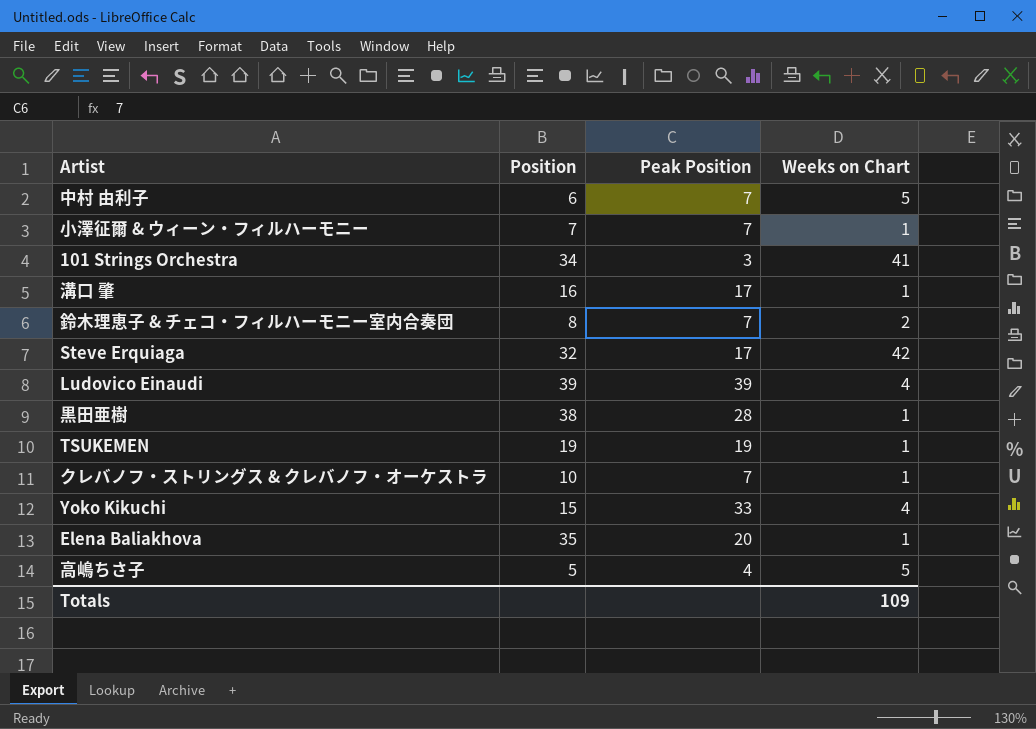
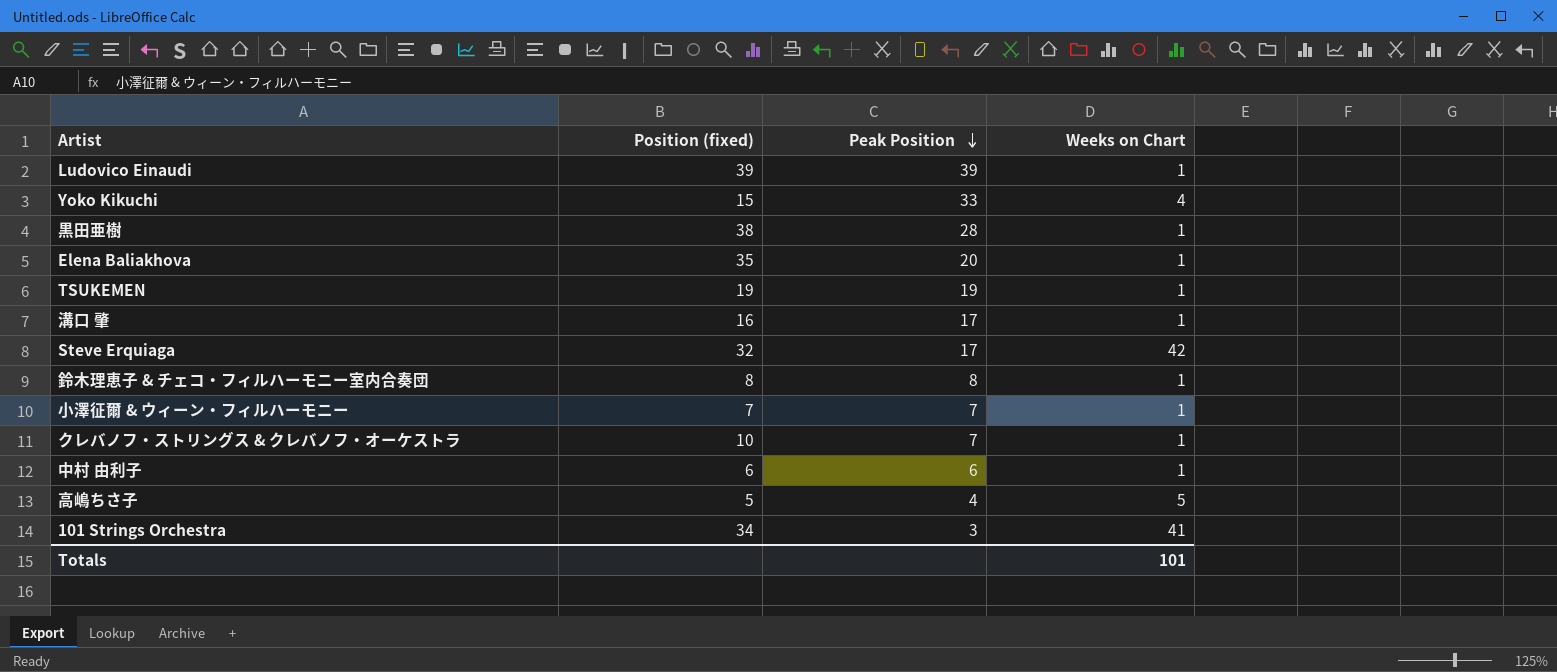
row order: none -> Peak Position descending
column name: Position -> Position (fixed)
Ludovico Einaudi | Weeks on Chart: 4 -> 1
鈴木理恵子 & チェコ・フィルハーモニー室内合奏団 | Peak Position: 7 -> 8
鈴木理恵子 & チェコ・フィルハーモニー室内合奏団 | Weeks on Chart: 2 -> 1
中村 由利子 | Peak Position: 7 -> 6
中村 由利子 | Weeks on Chart: 5 -> 1
Totals | Weeks on Chart: 109 -> 101

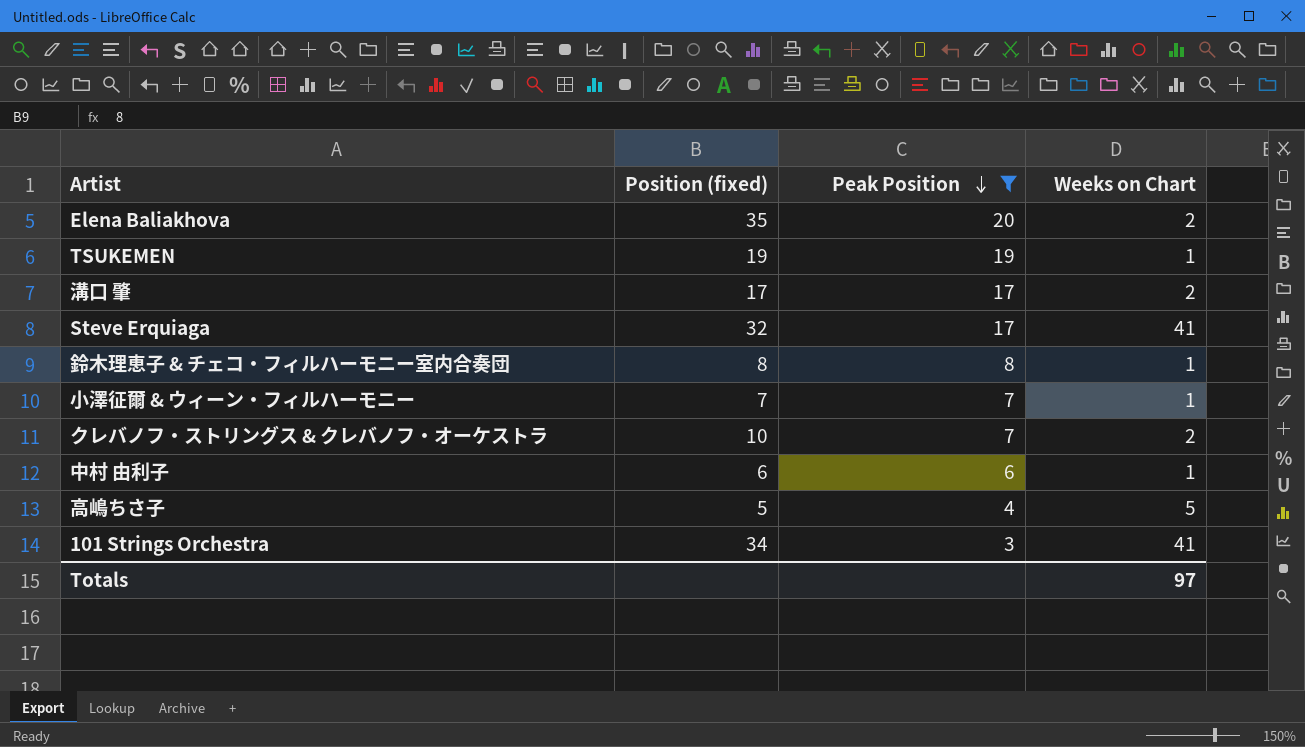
filter: none -> Peak Position <= 20
Elena Baliakhova | Weeks on Chart: 1 -> 2
溝口 肇 | Position (fixed): 16 -> 17
溝口 肇 | Weeks on Chart: 1 -> 2
Steve Erquiaga | Weeks on Chart: 42 -> 41
クレバノフ・ストリングス & クレバノフ・オーケストラ | Weeks on Chart: 1 -> 2
Totals | Weeks on Chart: 101 -> 97

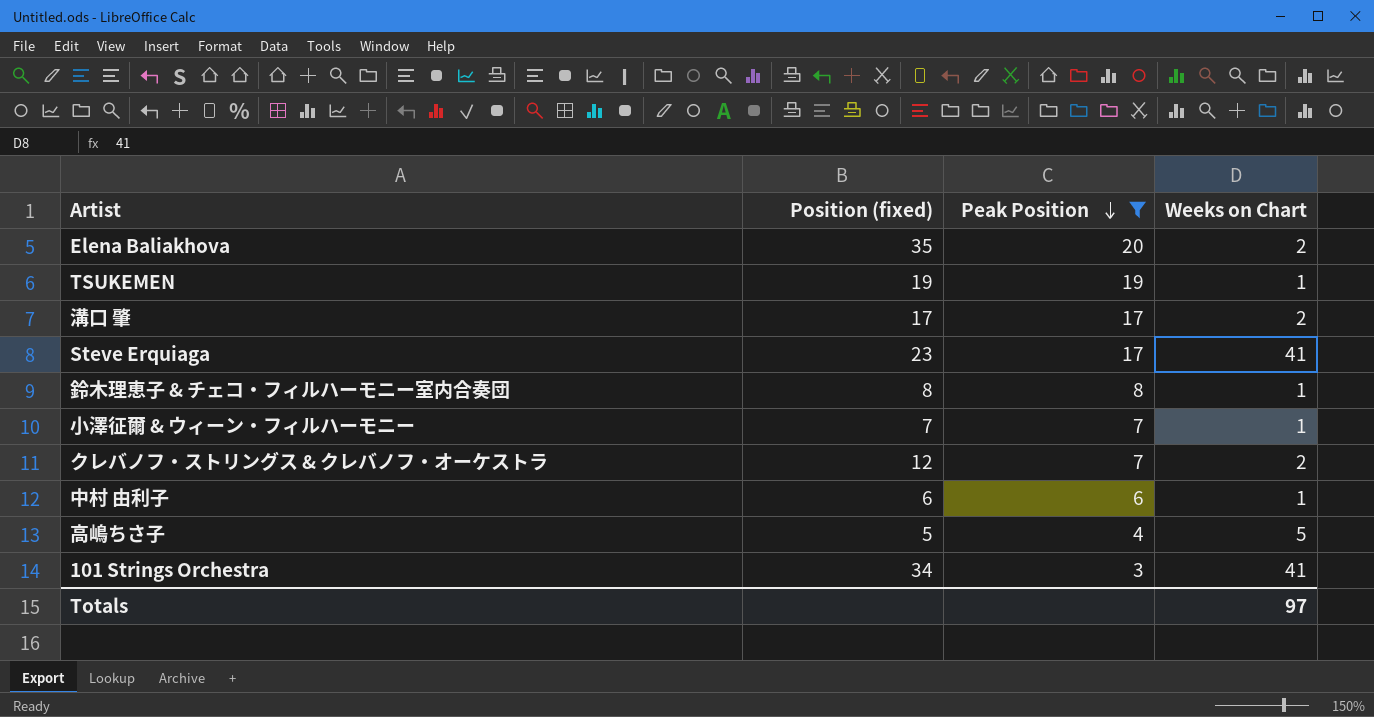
Steve Erquiaga | Position (fixed): 32 -> 23
クレバノフ・ストリングス & クレバノフ・オーケストラ | Position (fixed): 10 -> 12

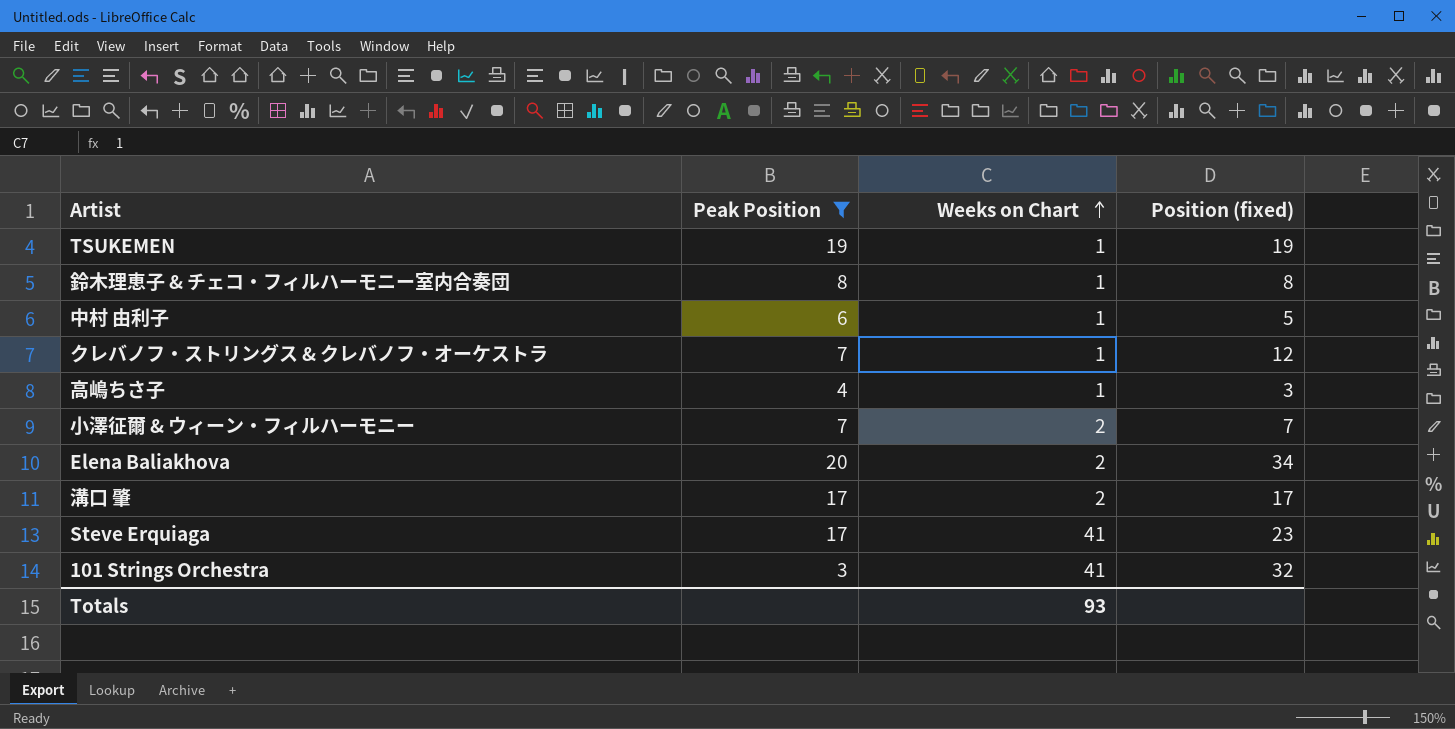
row order: Peak Position descending -> Weeks on Chart ascending
column Position (fixed) | position: 2 -> 4
中村 由利子 | Position (fixed): 6 -> 5
クレバノフ・ストリングス & クレバノフ・オーケストラ | Weeks on Chart: 2 -> 1
高嶋ちさ子 | Weeks on Chart: 5 -> 1
高嶋ちさ子 | Position (fixed): 5 -> 3
小澤征爾 & ウィーン・フィルハーモニー | Weeks on Chart: 1 -> 2
Elena Baliakhova | Position (fixed): 35 -> 34
101 Strings Orchestra | Position (fixed): 34 -> 32
Totals | Weeks on Chart: 97 -> 93

